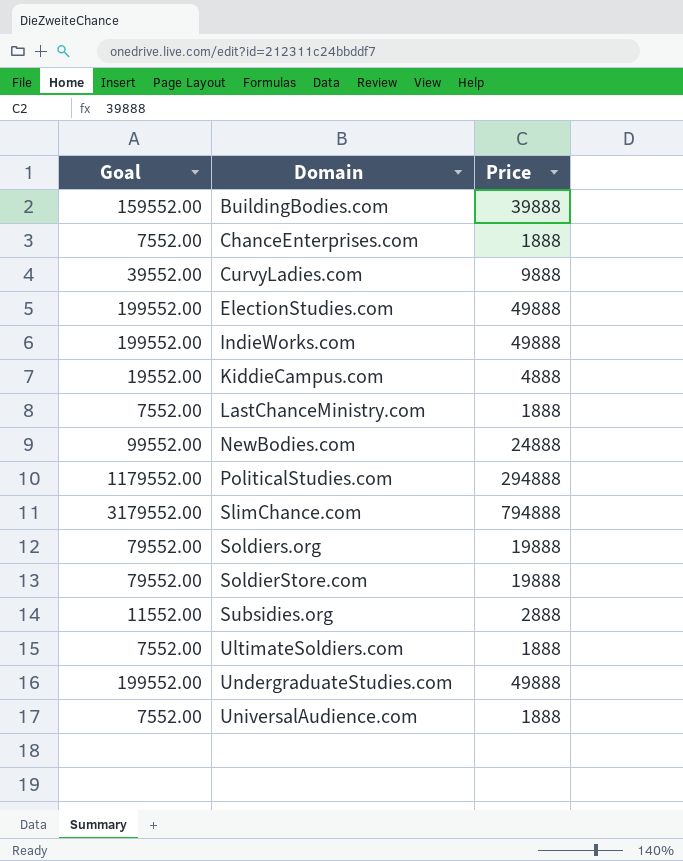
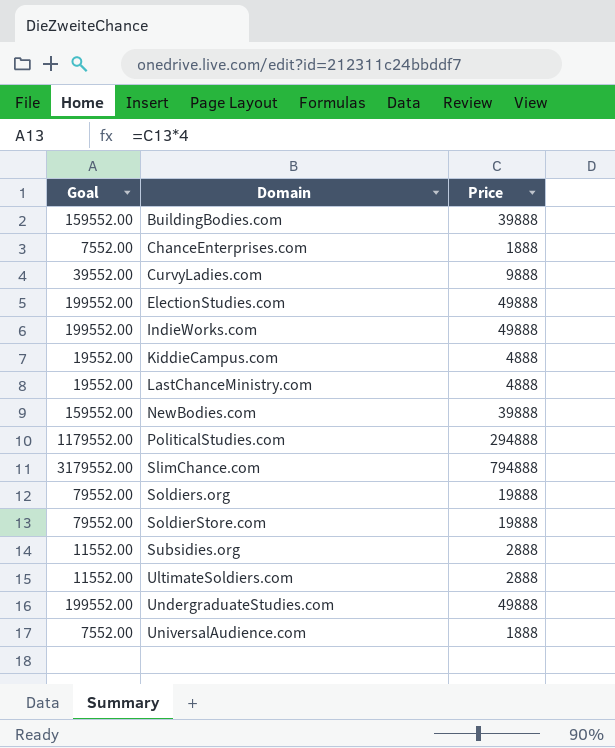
LastChanceMinistry.com | Goal: 7552.00 -> 19552.00
LastChanceMinistry.com | Price: 1888 -> 4888
NewBodies.com | Goal: 99552.00 -> 159552.00
NewBodies.com | Price: 24888 -> 39888
UltimateSoldiers.com | Goal: 7552.00 -> 11552.00
UltimateSoldiers.com | Price: 1888 -> 2888

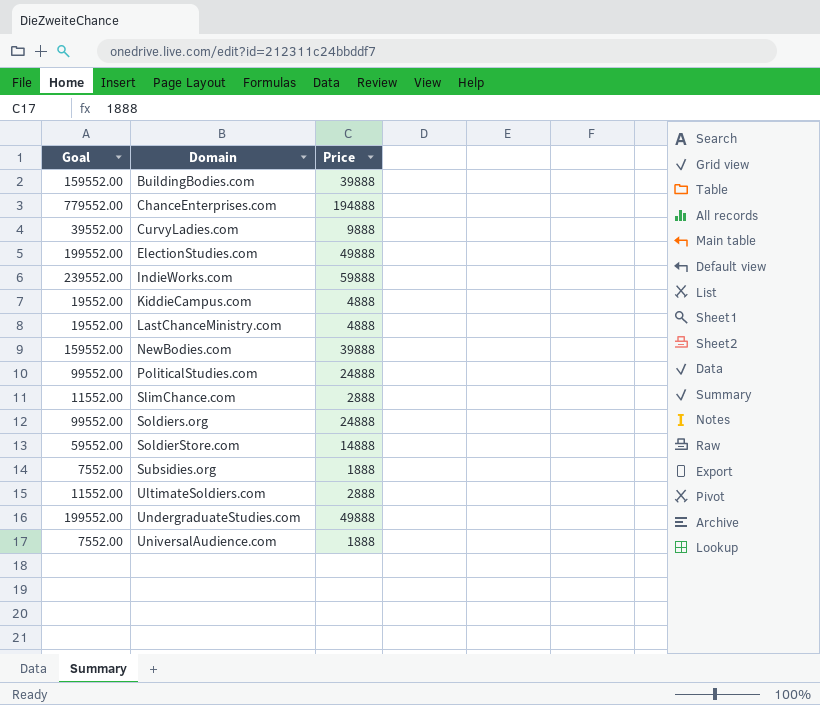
ChanceEnterprises.com | Goal: 7552.00 -> 779552.00
ChanceEnterprises.com | Price: 1888 -> 194888
IndieWorks.com | Goal: 199552.00 -> 239552.00
IndieWorks.com | Price: 49888 -> 59888
PoliticalStudies.com | Goal: 1179552.00 -> 99552.00
PoliticalStudies.com | Price: 294888 -> 24888
SlimChance.com | Goal: 3179552.00 -> 11552.00
SlimChance.com | Price: 794888 -> 2888
Soldiers.org | Goal: 79552.00 -> 99552.00
Soldiers.org | Price: 19888 -> 24888
SoldierStore.com | Goal: 79552.00 -> 59552.00
SoldierStore.com | Price: 19888 -> 14888
Subsidies.org | Goal: 11552.00 -> 7552.00
Subsidies.org | Price: 2888 -> 1888

